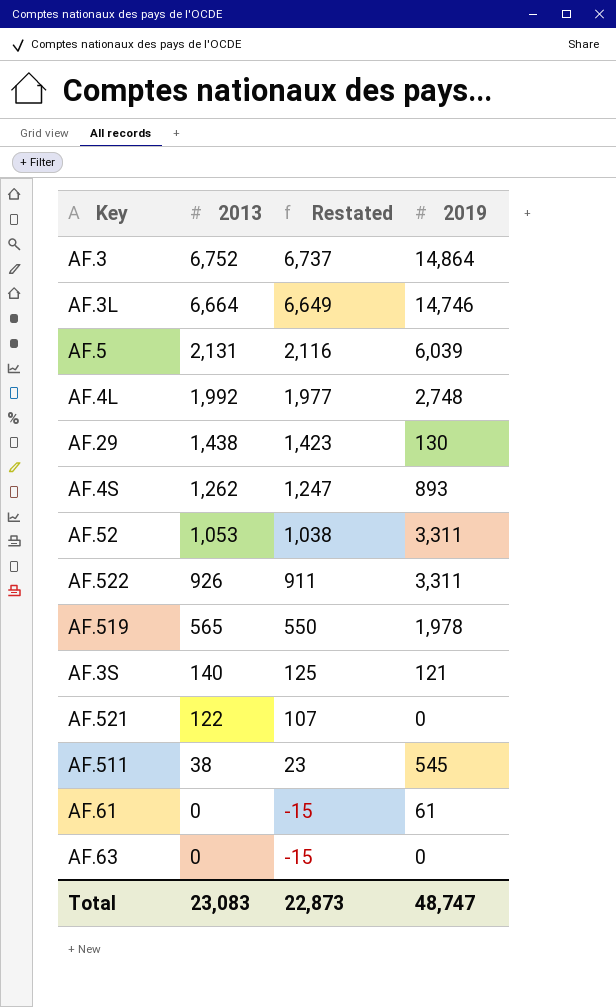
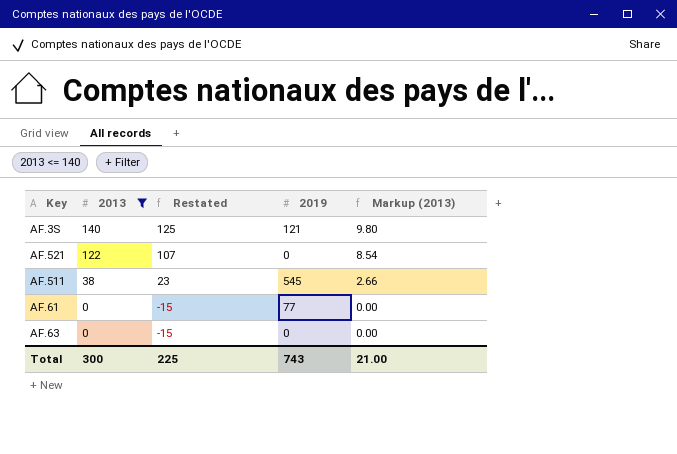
filter: none -> 2013 <= 140
column Markup (2013) | formula: none -> [2013] * 0.07
AF.61 | 2019: 61 -> 77
Total | 2013: 23,083 -> 300
Total | Restated: 22,873 -> 225
Total | 2019: 48,747 -> 743

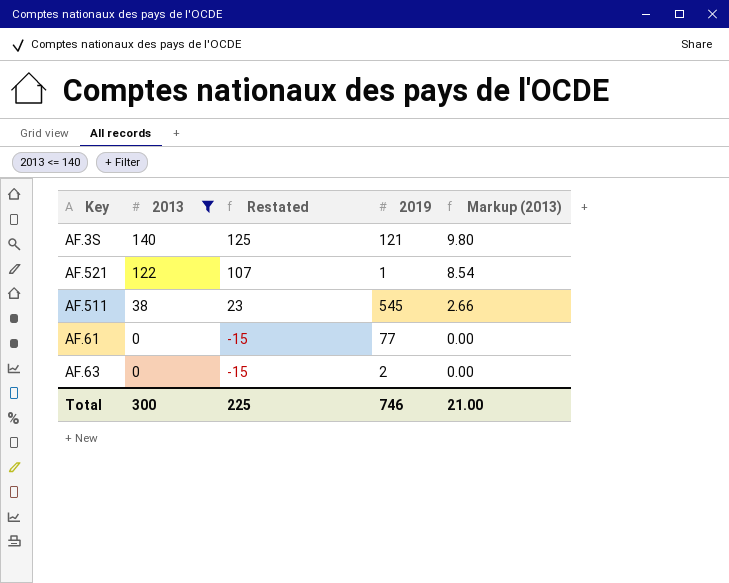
AF.521 | 2019: 0 -> 1
AF.63 | 2019: 0 -> 2
Total | 2019: 743 -> 746

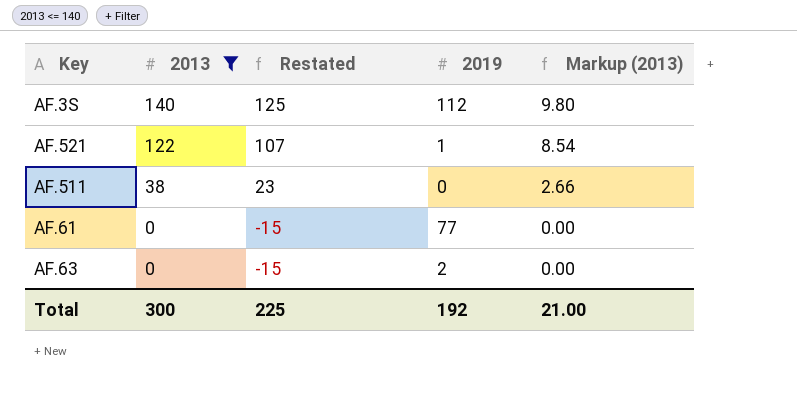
AF.3S | 2019: 121 -> 112
AF.511 | 2019: 545 -> 0
Total | 2019: 746 -> 192

